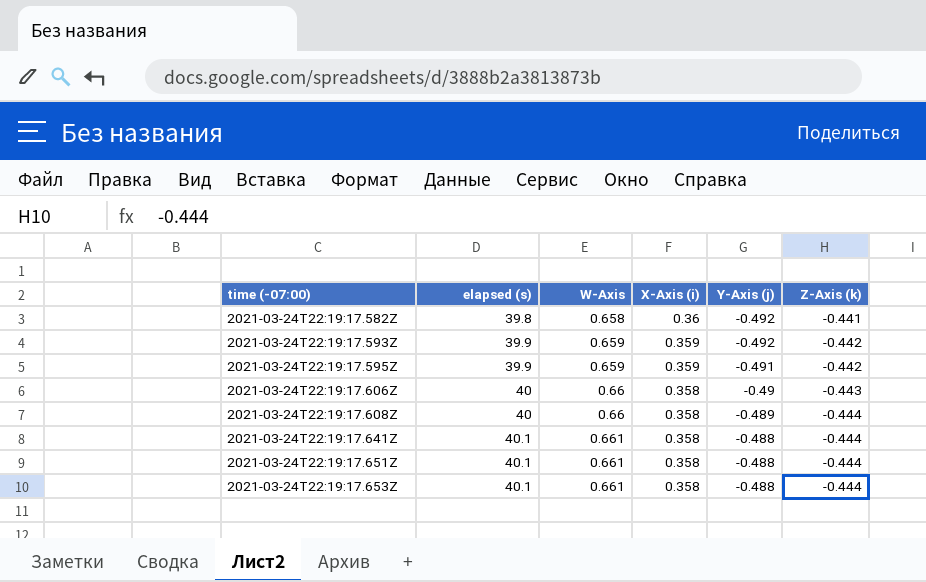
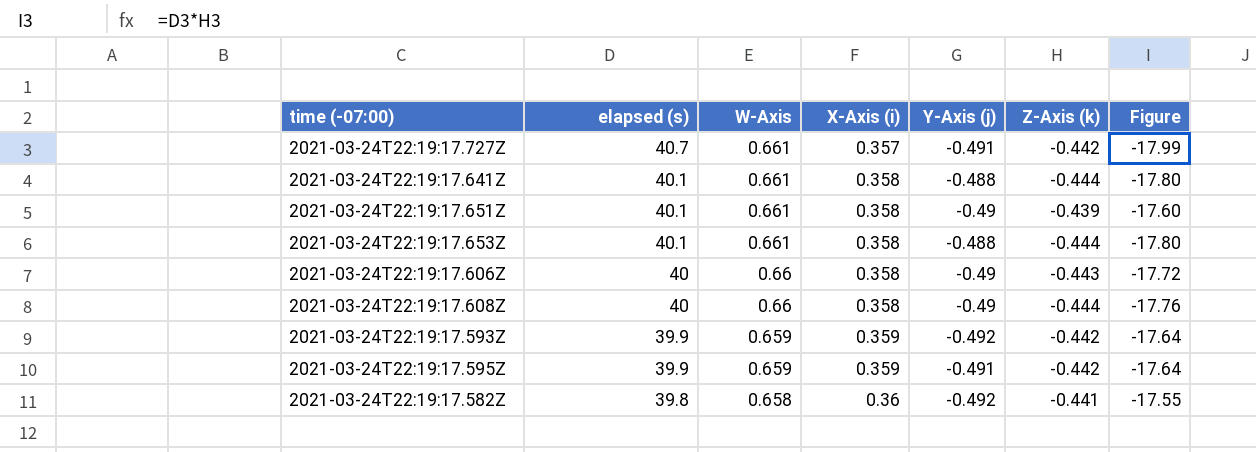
row order: time (-07:00) ascending -> elapsed (s) descending
column Figure | formula: none -> [elapsed (s)] * [Z-Axis (k)]
row 2021-03-24T22:19:17.727Z: none -> 40.7 | 0.661 | 0.357 | -0.491 | -0.442 | -17.99
2021-03-24T22:19:17.651Z | Y-Axis (j): -0.488 -> -0.49
2021-03-24T22:19:17.651Z | Z-Axis (k): -0.444 -> -0.439
2021-03-24T22:19:17.608Z | Y-Axis (j): -0.489 -> -0.49

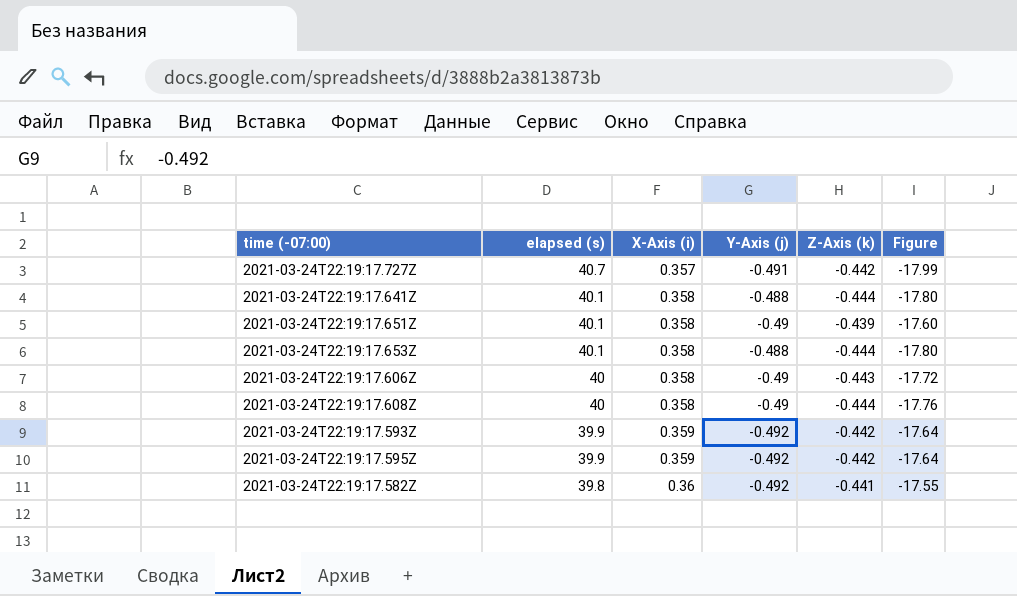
column W-Axis | position: 3 -> none
2021-03-24T22:19:17.595Z | Y-Axis (j): -0.491 -> -0.492

